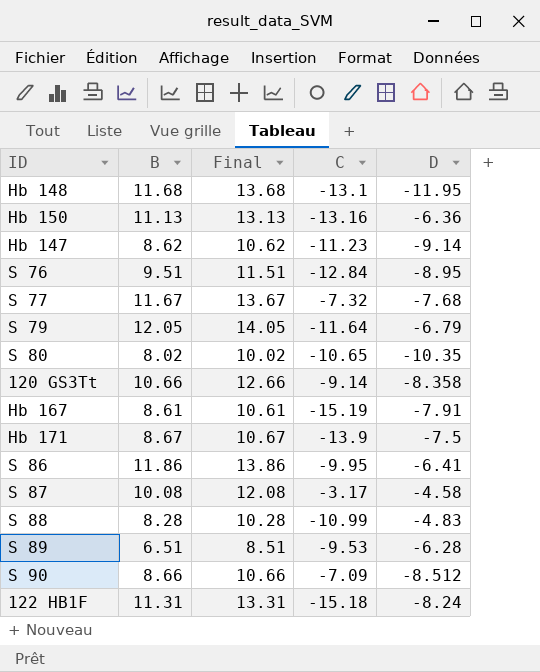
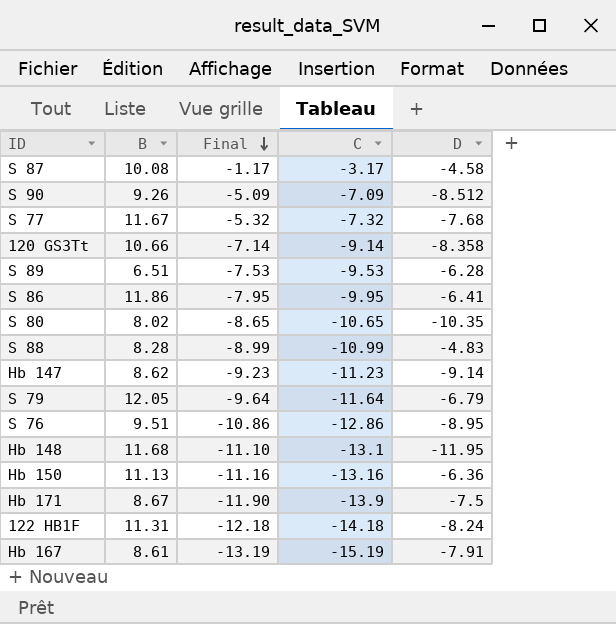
row order: none -> Final descending
column Final | formula: [B] + 2 -> [C] + 2
S 90 | B: 8.66 -> 9.26
S 76 | C: -12.84 -> -12.86
122 HB1F | C: -15.18 -> -14.18

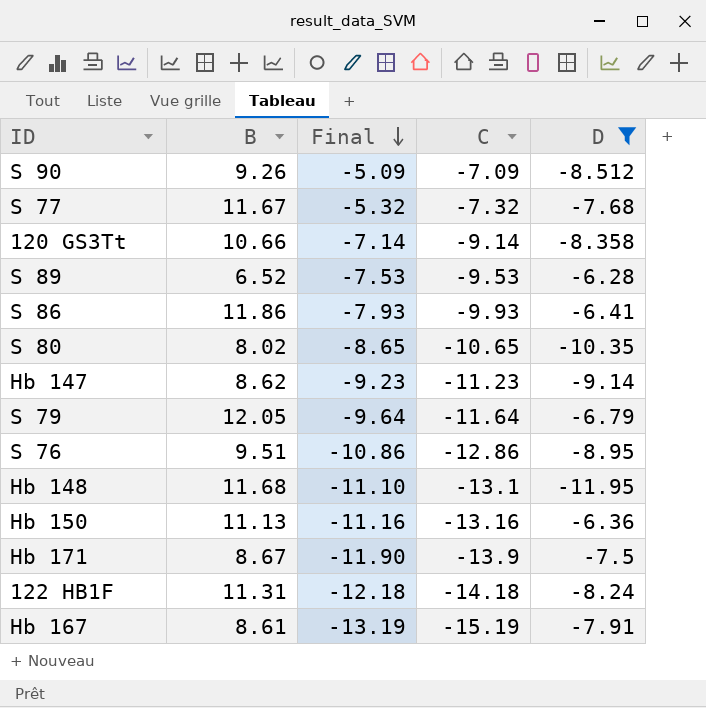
filter: none -> D <= -6.28
S 89 | B: 6.51 -> 6.52
S 86 | Final: -7.95 -> -7.93
S 86 | C: -9.95 -> -9.93

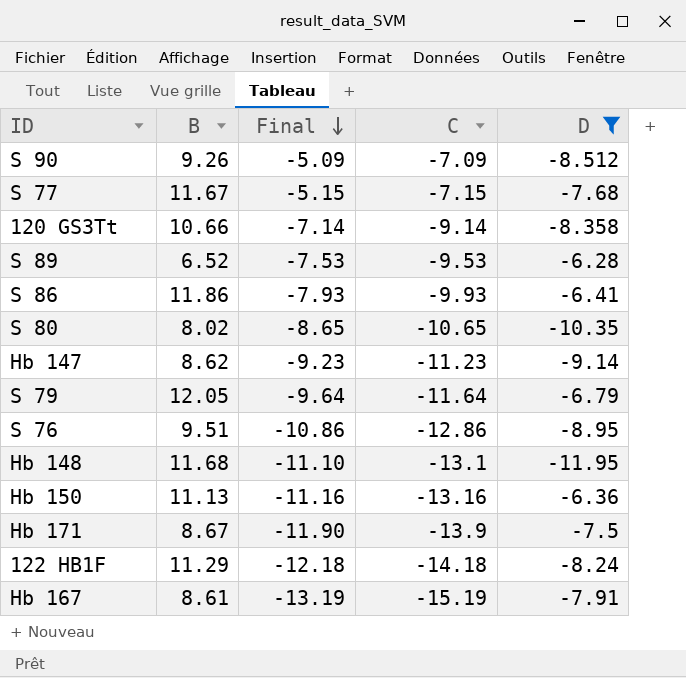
S 77 | Final: -5.32 -> -5.15
S 77 | C: -7.32 -> -7.15
122 HB1F | B: 11.31 -> 11.29

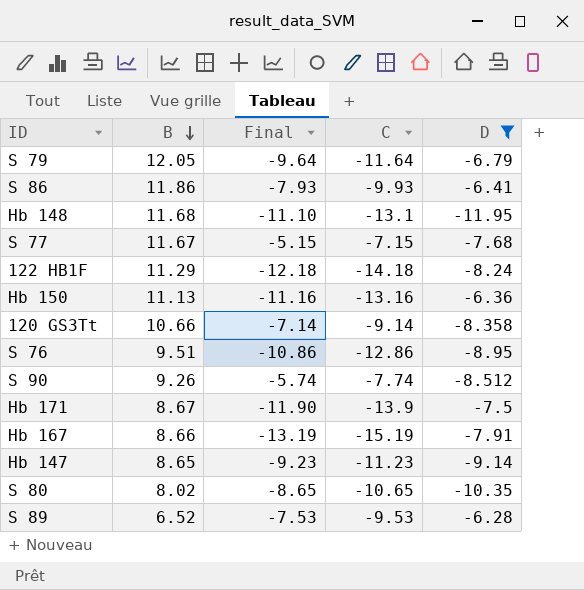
row order: Final descending -> B descending
S 90 | Final: -5.09 -> -5.74
S 90 | C: -7.09 -> -7.74
Hb 167 | B: 8.61 -> 8.66
Hb 147 | B: 8.62 -> 8.65

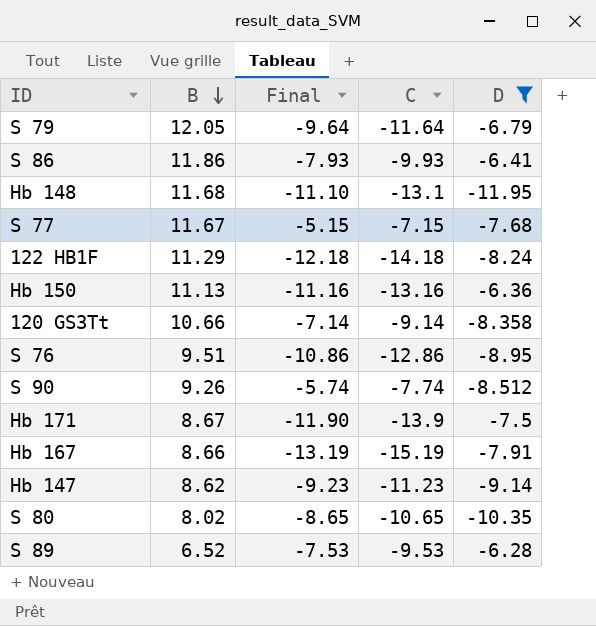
Hb 147 | B: 8.65 -> 8.62

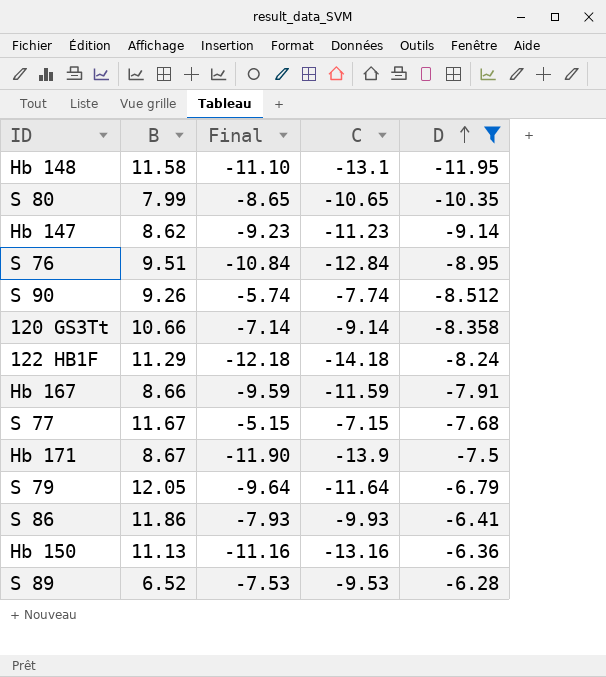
row order: B descending -> D ascending
Hb 148 | B: 11.68 -> 11.58
S 80 | B: 8.02 -> 7.99
S 76 | Final: -10.86 -> -10.84
S 76 | C: -12.86 -> -12.84
Hb 167 | Final: -13.19 -> -9.59
Hb 167 | C: -15.19 -> -11.59

